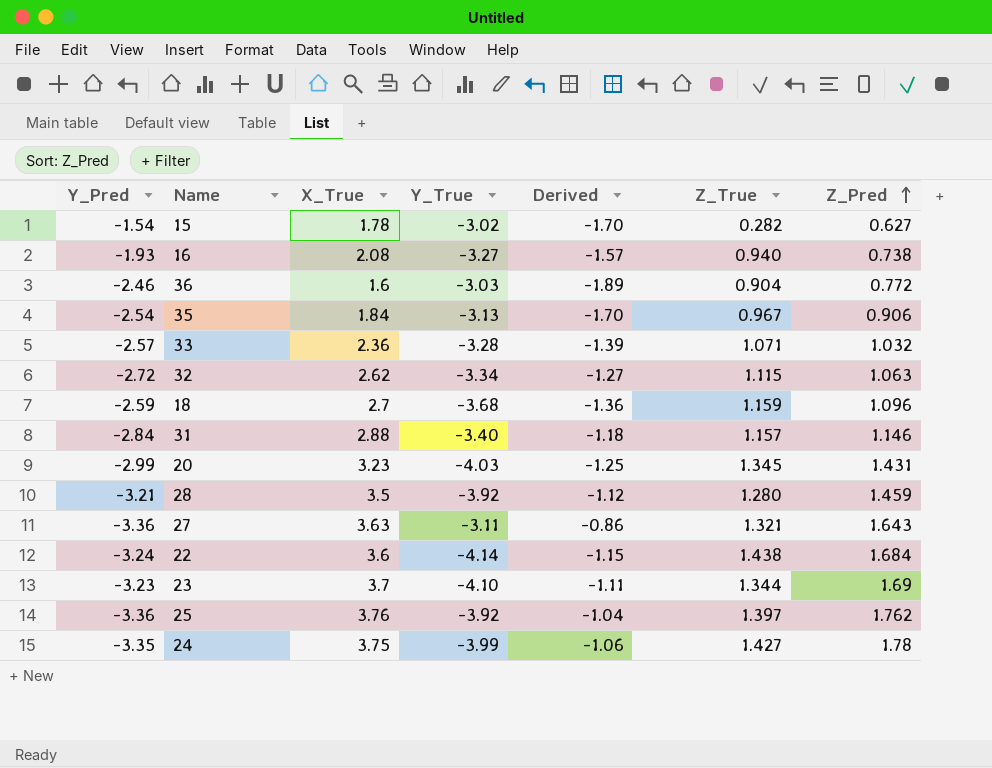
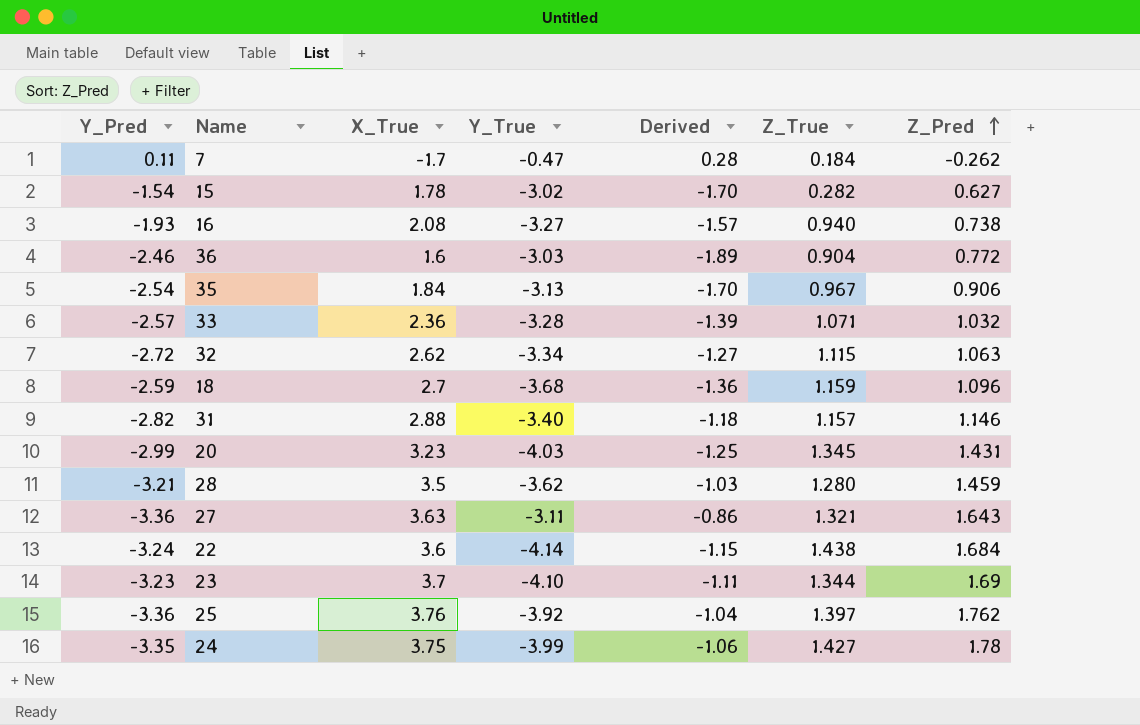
row 7: none -> 0.11 | -1.7 | -0.47 | 0.28 | 0.184 | -0.262
31 | Y_Pred: -2.84 -> -2.82
28 | Y_True: -3.92 -> -3.62
28 | Derived: -1.12 -> -1.03

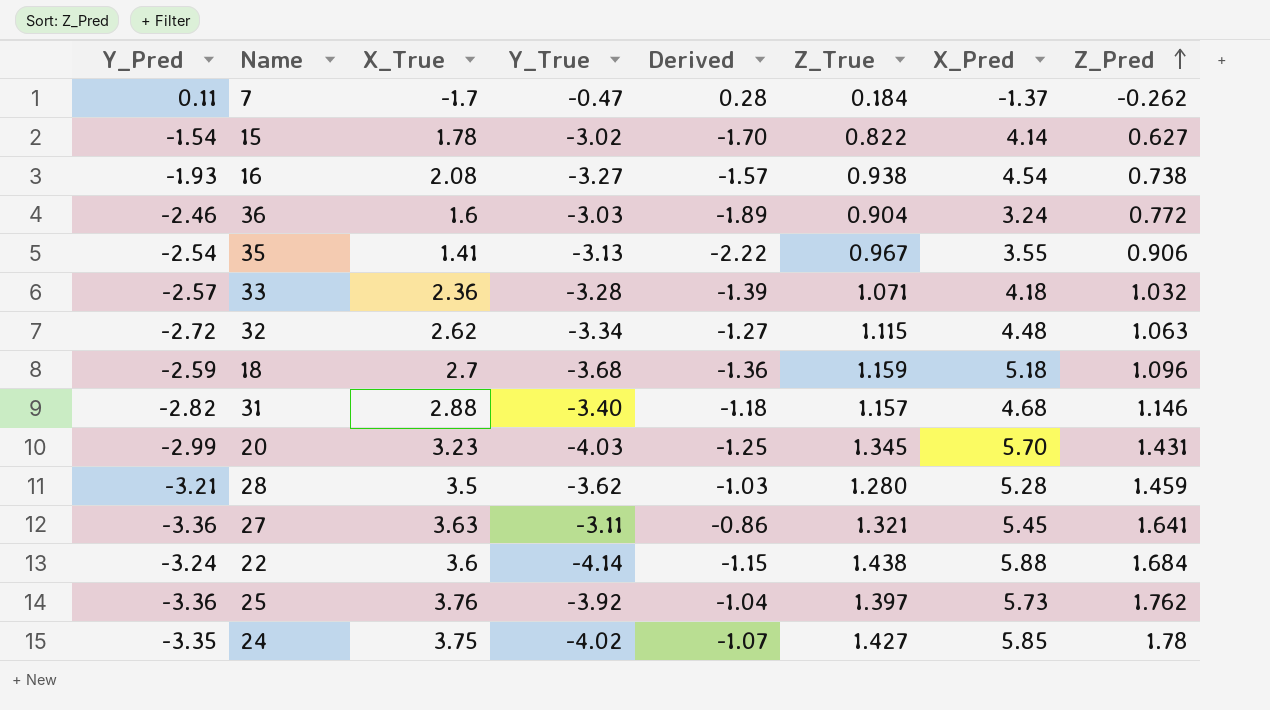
column X_Pred | position: none -> 7
row 23: -3.23 | 3.7 | -4.10 | -1.11 | 1.344 | 1.69 -> none
15 | Z_True: 0.282 -> 0.822
16 | Z_True: 0.940 -> 0.938
35 | X_True: 1.84 -> 1.41
35 | Derived: -1.70 -> -2.22
27 | Z_Pred: 1.643 -> 1.641
24 | Y_True: -3.99 -> -4.02
24 | Derived: -1.06 -> -1.07

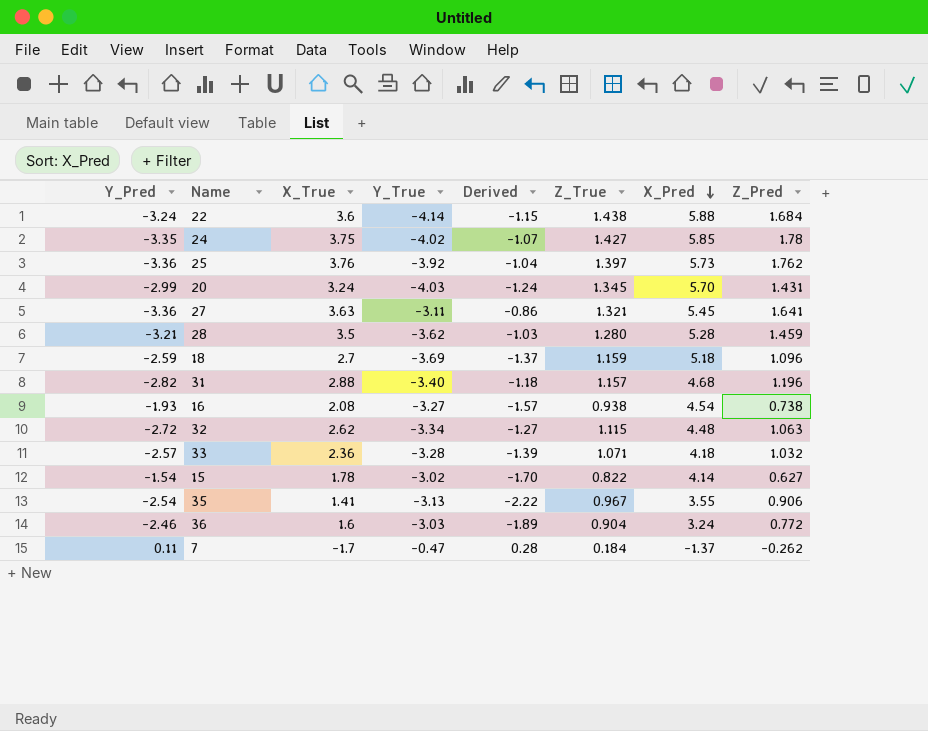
row order: Z_Pred ascending -> X_Pred descending
20 | X_True: 3.23 -> 3.24
20 | Derived: -1.25 -> -1.24
18 | Y_True: -3.68 -> -3.69
18 | Derived: -1.36 -> -1.37
31 | Z_Pred: 1.146 -> 1.196

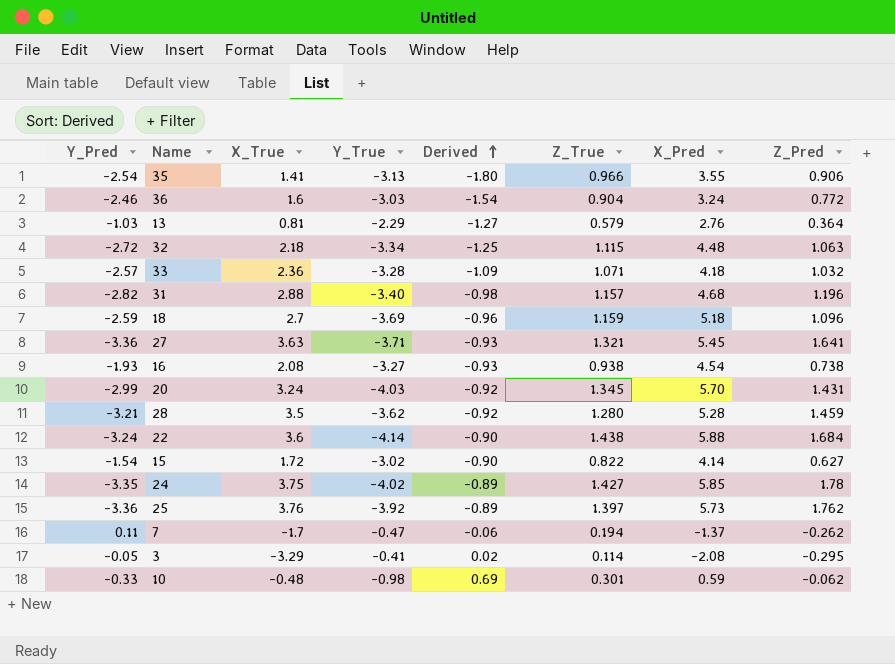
row order: X_Pred descending -> Derived ascending
column Derived | formula: [Y_True] / [X_True] -> [Y_Pred] / [X_True]
35 | Z_True: 0.967 -> 0.966
row 13: none -> -1.03 | 0.81 | -2.29 | -1.27 | 0.579 | 2.76 | 0.364
32 | X_True: 2.62 -> 2.18
27 | Y_True: -3.11 -> -3.71
15 | X_True: 1.78 -> 1.72
7 | Z_True: 0.184 -> 0.194
row 3: none -> -0.05 | -3.29 | -0.41 | 0.02 | 0.114 | -2.08 | -0.295
row 10: none -> -0.33 | -0.48 | -0.98 | 0.69 | 0.301 | 0.59 | -0.062

